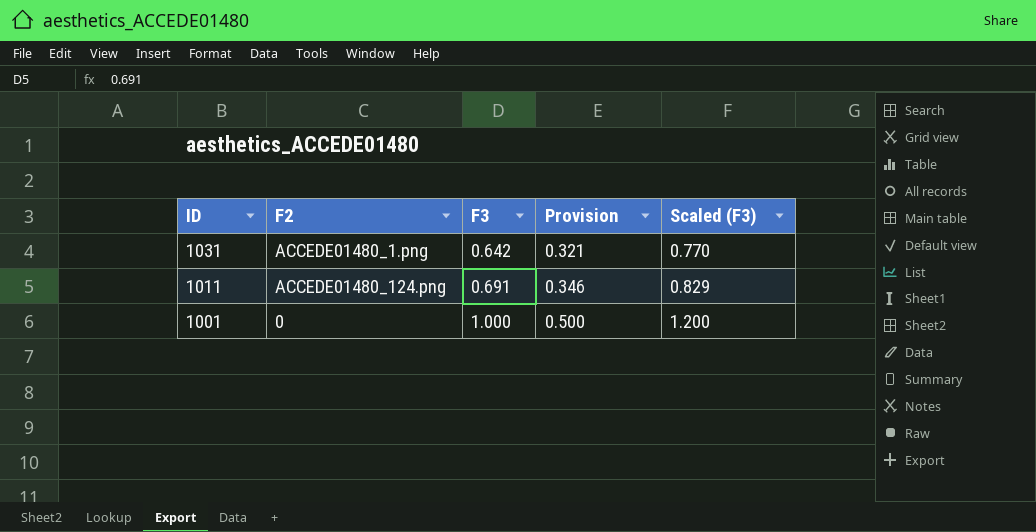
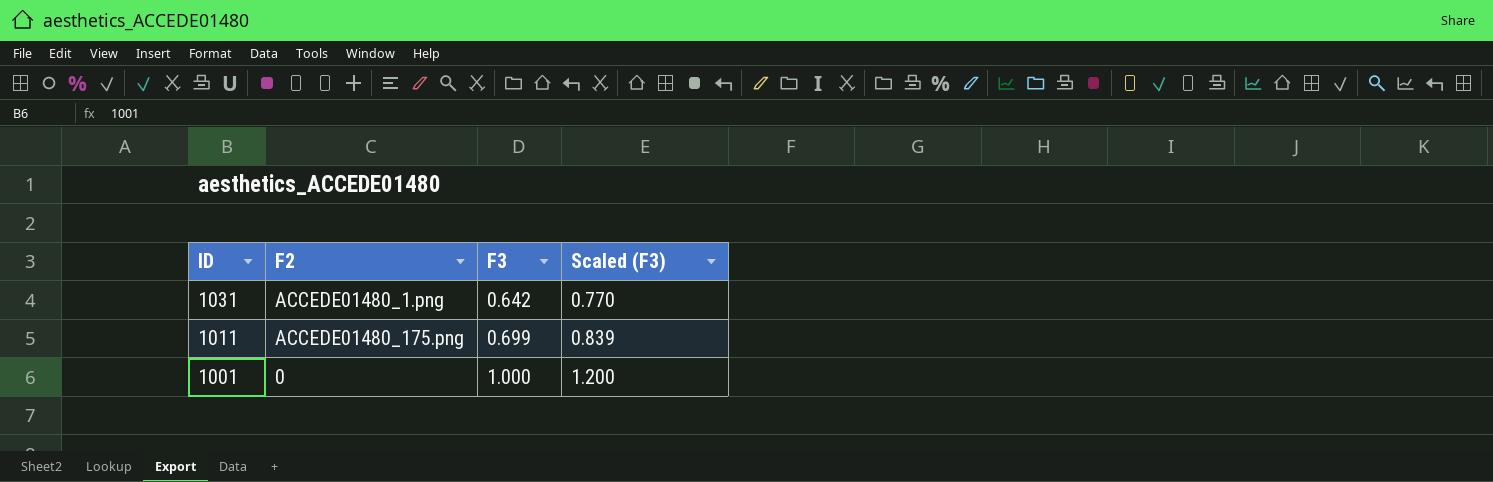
column Provision | formula: [F3] * 0.5 -> none
1011 | F2: ACCEDE01480_124.png -> ACCEDE01480_175.png
1011 | F3: 0.691 -> 0.699
1011 | Scaled (F3): 0.829 -> 0.839

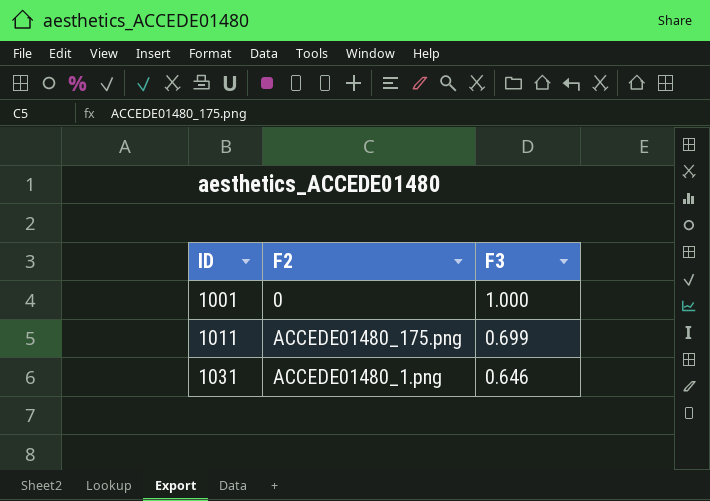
row order: ID descending -> ID ascending
column Scaled (F3) | formula: [F3] * 1.2 -> none
1031 | F3: 0.642 -> 0.646

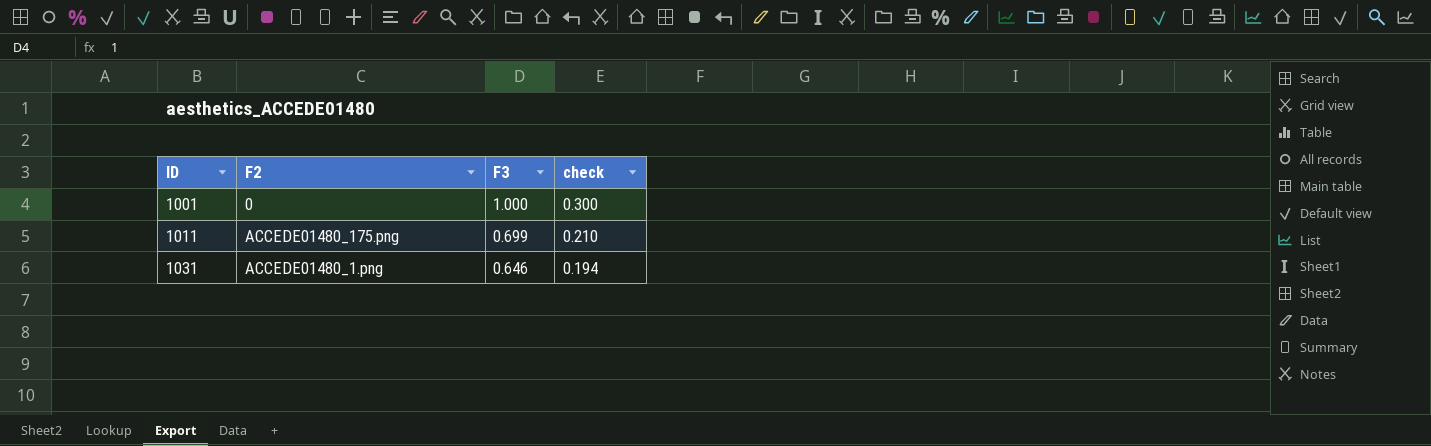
column check | formula: none -> [F3] * 0.3

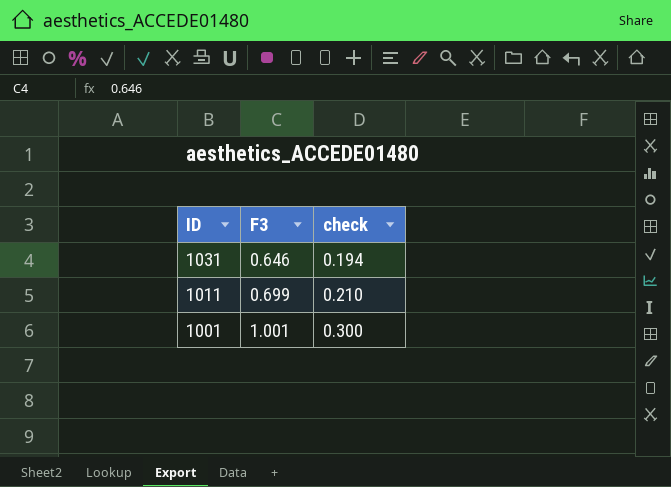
row order: ID ascending -> ID descending
column F2 | position: 2 -> none
1001 | F3: 1.000 -> 1.001

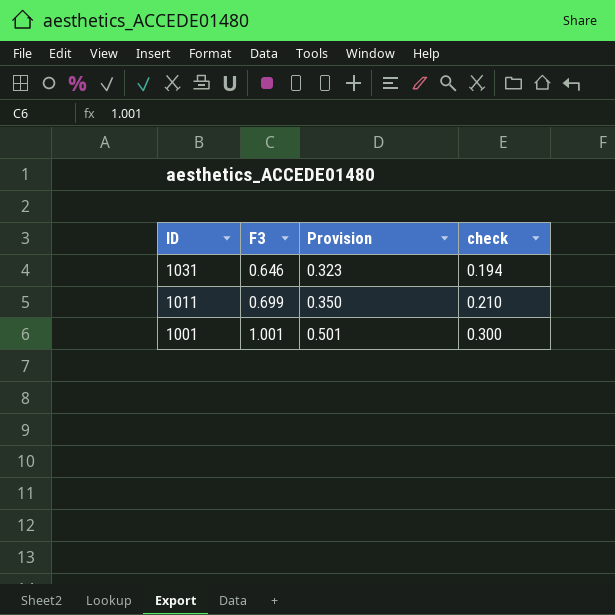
column Provision | formula: none -> [F3] * 0.5

